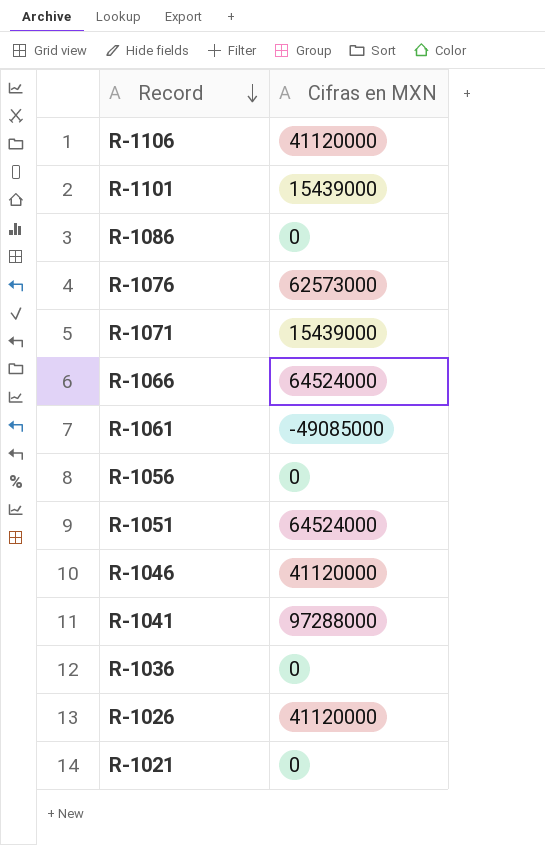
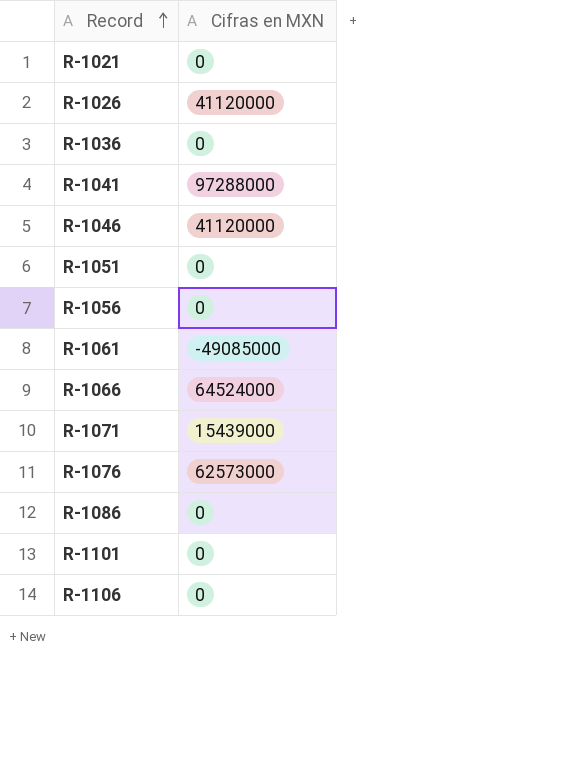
row order: Record descending -> Record ascending
R-1051 | Cifras en MXN: 64524000 -> 0
R-1101 | Cifras en MXN: 15439000 -> 0
R-1106 | Cifras en MXN: 41120000 -> 0

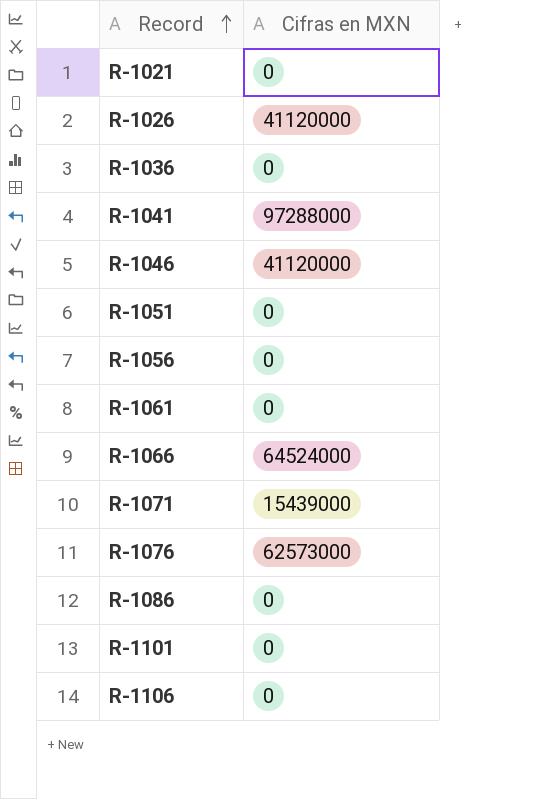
R-1061 | Cifras en MXN: -49085000 -> 0

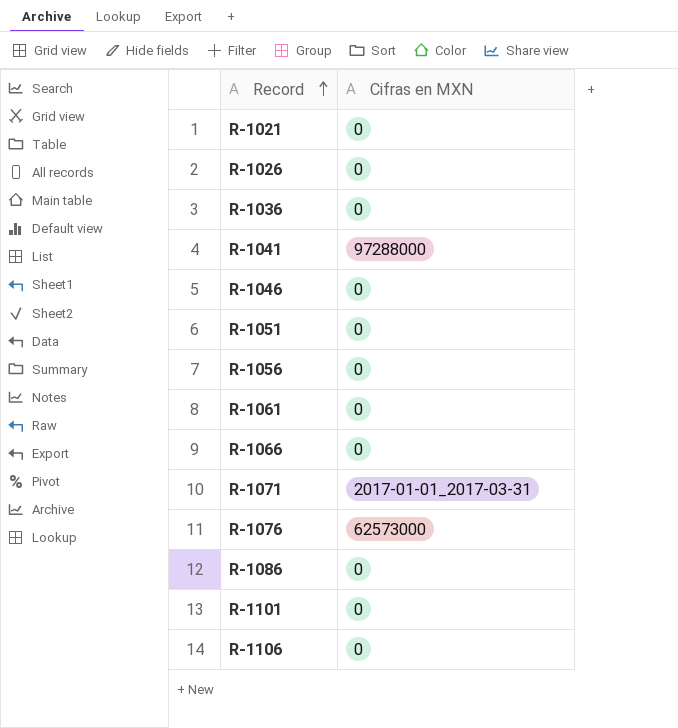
R-1026 | Cifras en MXN: 41120000 -> 0
R-1046 | Cifras en MXN: 41120000 -> 0
R-1066 | Cifras en MXN: 64524000 -> 0
R-1071 | Cifras en MXN: 15439000 -> 2017-01-01_2017-03-31

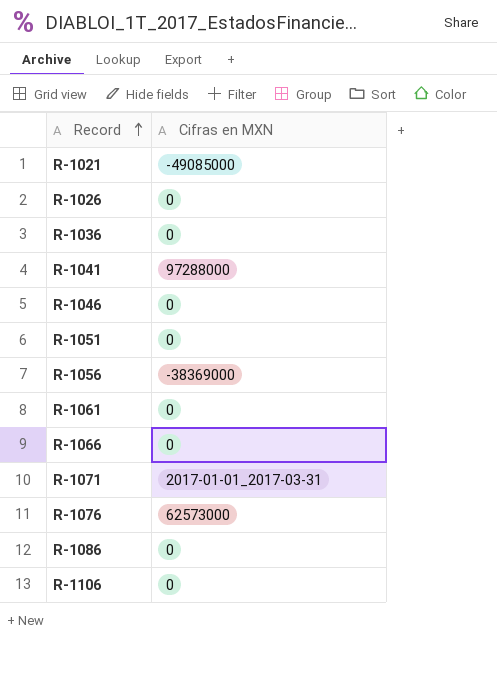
row R-1101: 0 -> none
R-1021 | Cifras en MXN: 0 -> -49085000
R-1056 | Cifras en MXN: 0 -> -38369000

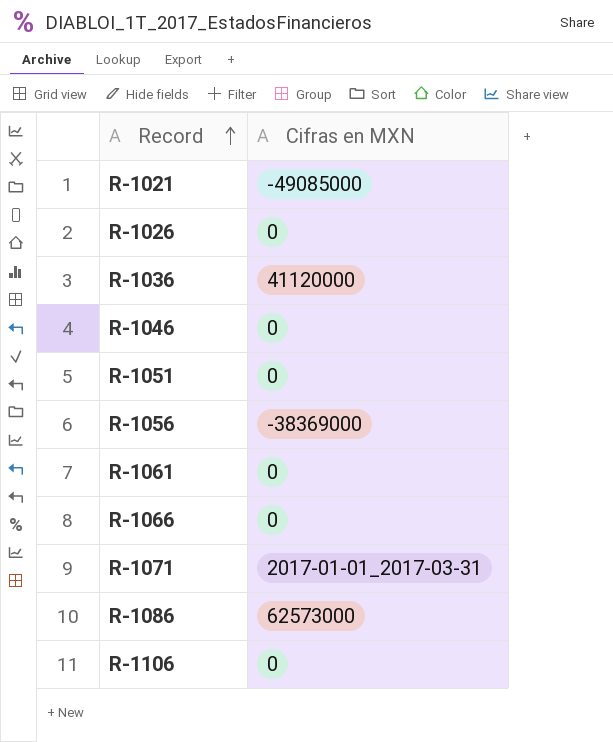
row R-1041: 97288000 -> none
row R-1076: 62573000 -> none
R-1036 | Cifras en MXN: 0 -> 41120000
R-1086 | Cifras en MXN: 0 -> 62573000

